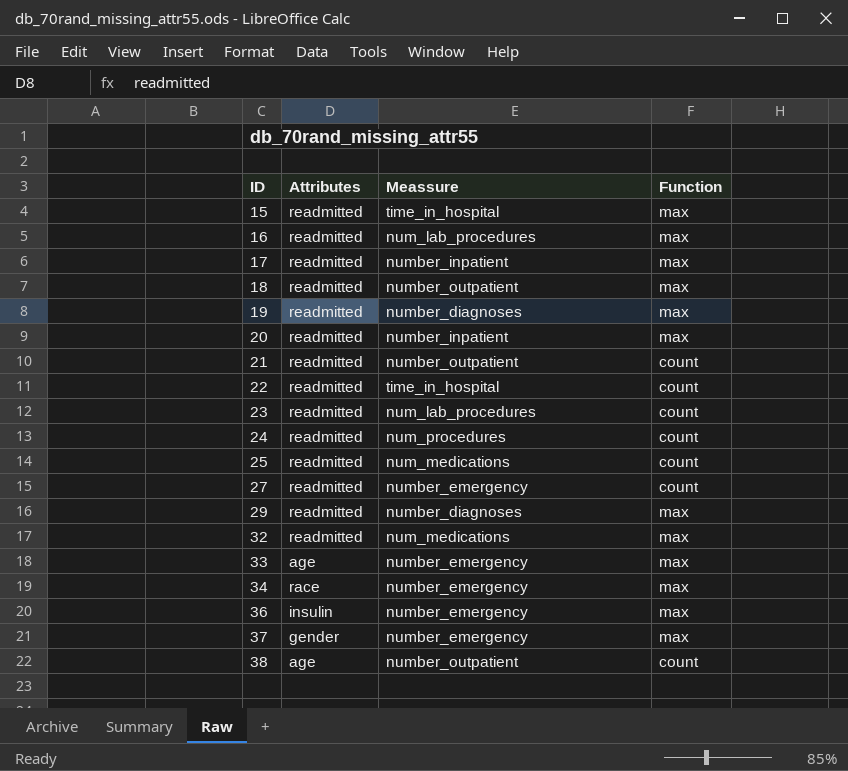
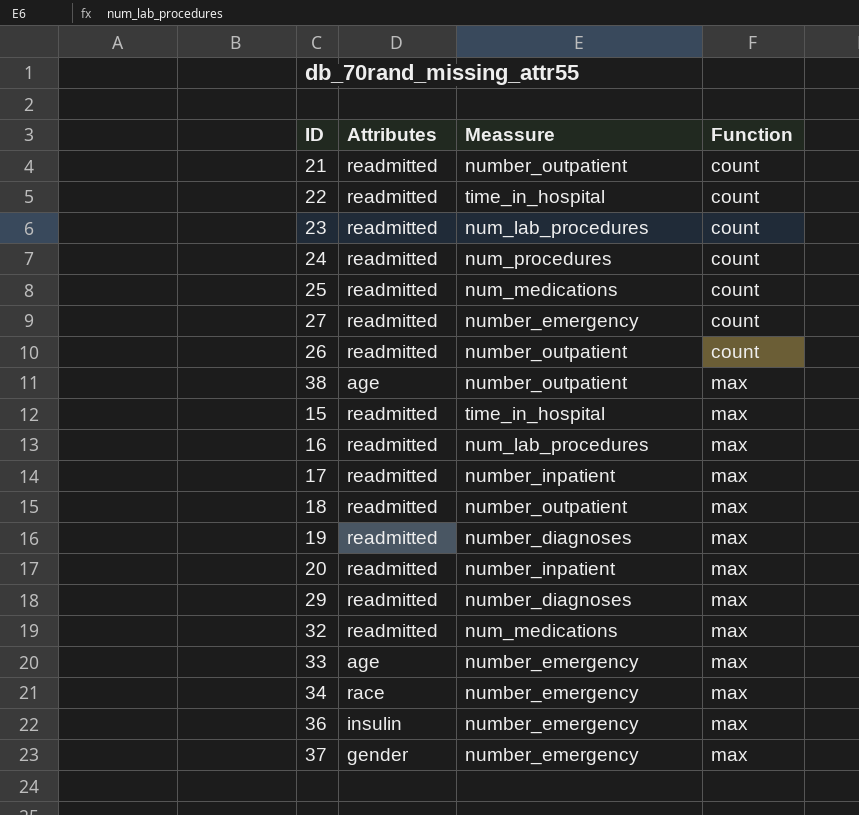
row order: ID ascending -> Function ascending
row 26: none -> readmitted | number_outpatient | count
38 | Function: count -> max

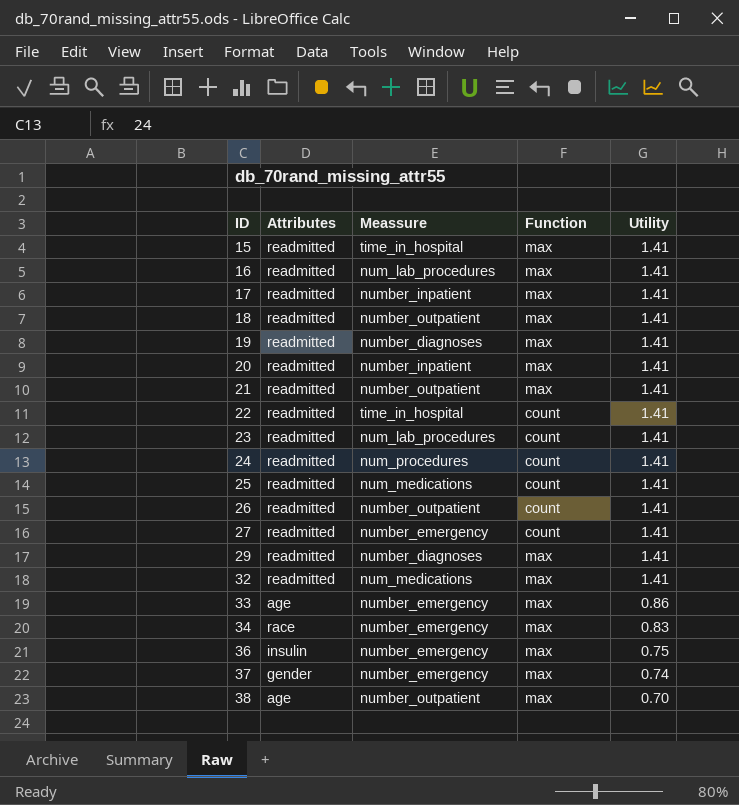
row order: Function ascending -> ID ascending
column Utility | position: none -> 5
21 | Function: count -> max

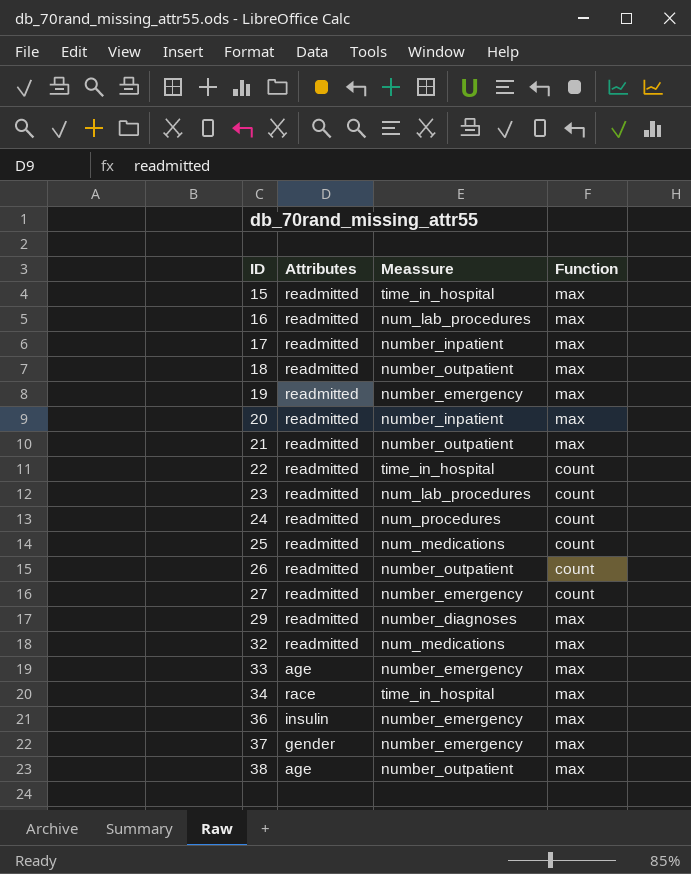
column Utility | position: 5 -> none
19 | Meassure: number_diagnoses -> number_emergency
34 | Meassure: number_emergency -> time_in_hospital

